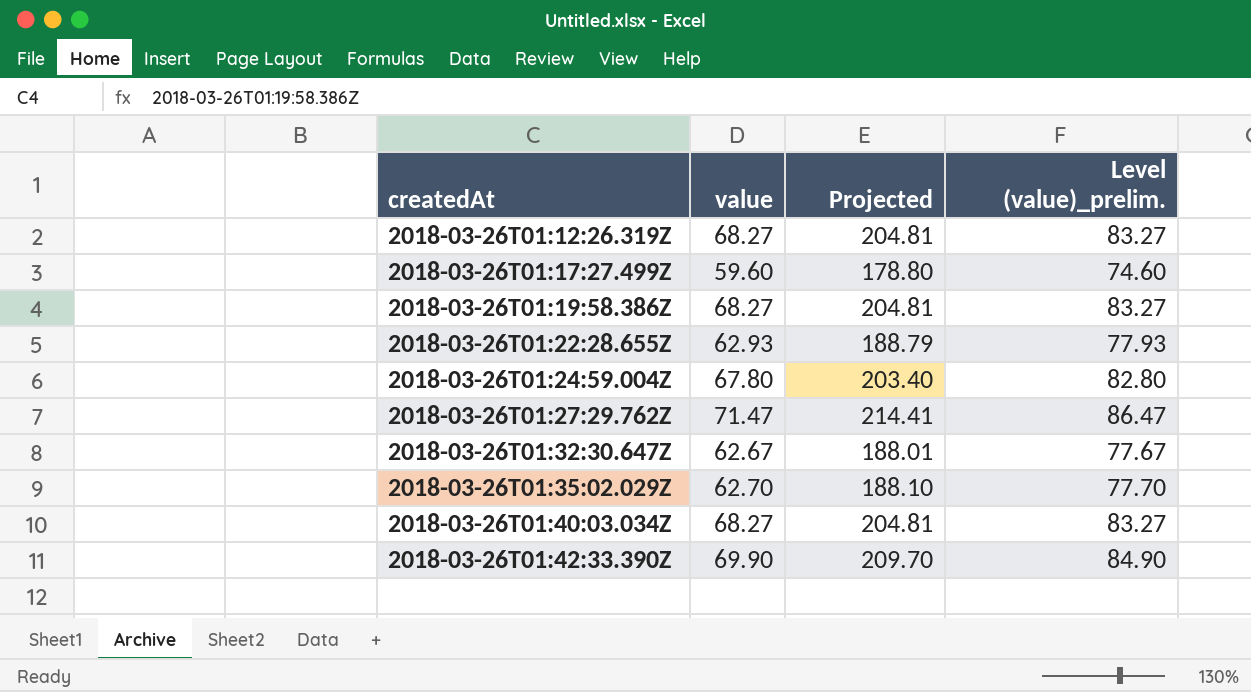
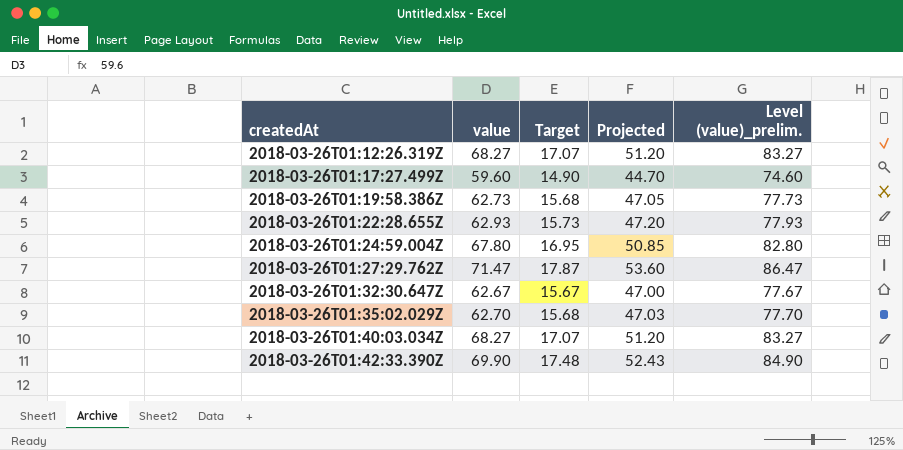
column Target | formula: none -> [value] * 0.25
column Projected | formula: [value] * 3 -> [value] * 0.75
2018-03-26T01:19:58.386Z | value: 68.27 -> 62.73
2018-03-26T01:19:58.386Z | Level (value)_prelim.: 83.27 -> 77.73

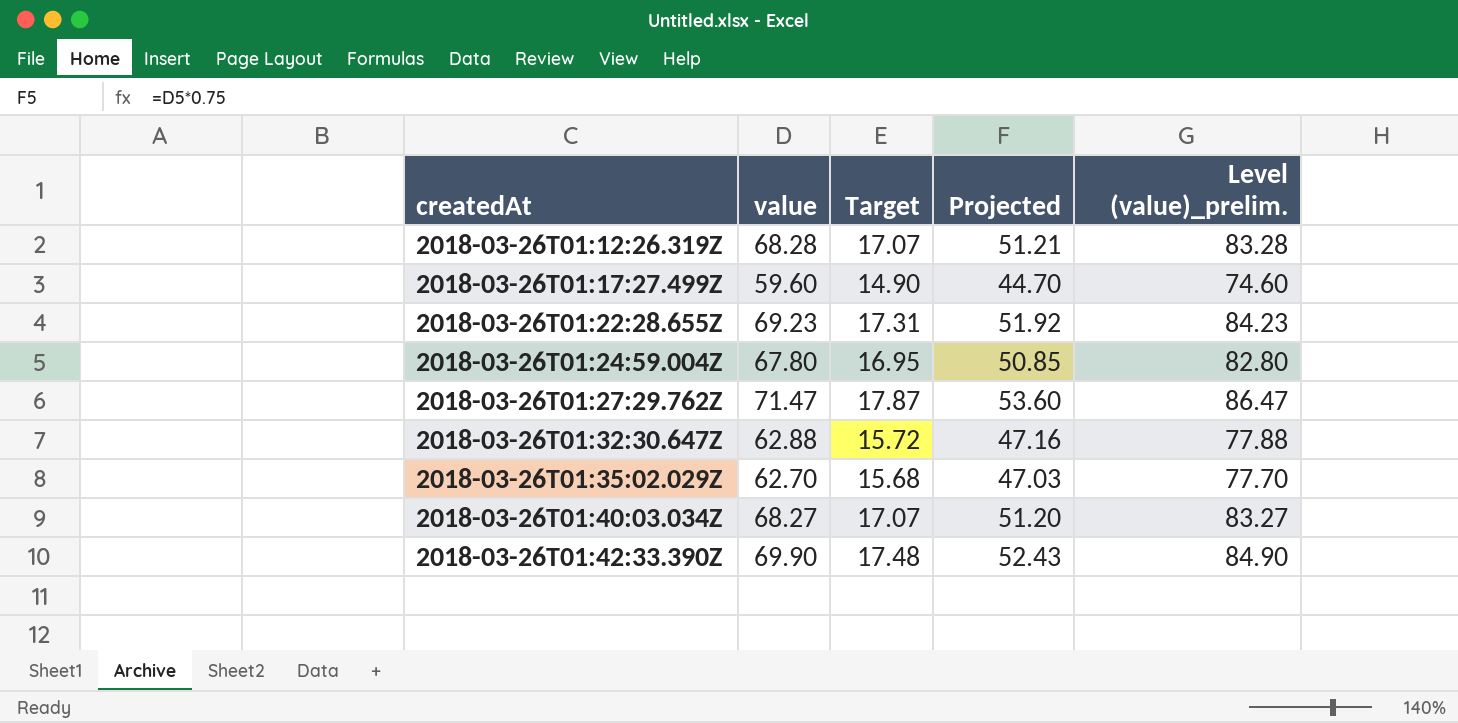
row 2018-03-26T01:19:58.386Z: 62.73 | 15.68 | 47.05 | 77.73 -> none
2018-03-26T01:12:26.319Z | value: 68.27 -> 68.28
2018-03-26T01:12:26.319Z | Projected: 51.20 -> 51.21
2018-03-26T01:12:26.319Z | Level (value)_prelim.: 83.27 -> 83.28
2018-03-26T01:22:28.655Z | value: 62.93 -> 69.23
2018-03-26T01:22:28.655Z | Target: 15.73 -> 17.31
2018-03-26T01:22:28.655Z | Projected: 47.20 -> 51.92
2018-03-26T01:22:28.655Z | Level (value)_prelim.: 77.93 -> 84.23
2018-03-26T01:32:30.647Z | value: 62.67 -> 62.88
2018-03-26T01:32:30.647Z | Target: 15.67 -> 15.72
2018-03-26T01:32:30.647Z | Projected: 47.00 -> 47.16
2018-03-26T01:32:30.647Z | Level (value)_prelim.: 77.67 -> 77.88

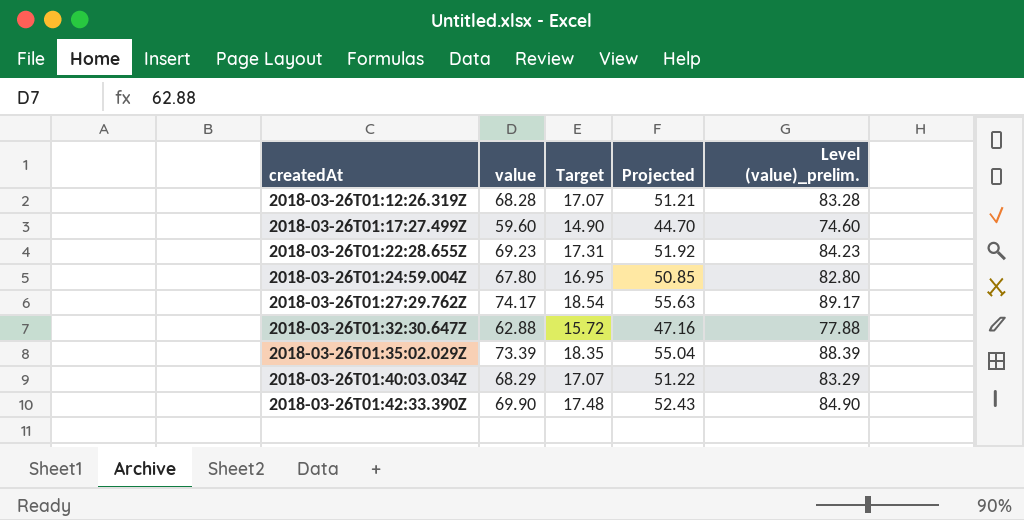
2018-03-26T01:27:29.762Z | value: 71.47 -> 74.17
2018-03-26T01:27:29.762Z | Target: 17.87 -> 18.54
2018-03-26T01:27:29.762Z | Projected: 53.60 -> 55.63
2018-03-26T01:27:29.762Z | Level (value)_prelim.: 86.47 -> 89.17
2018-03-26T01:35:02.029Z | value: 62.70 -> 73.39
2018-03-26T01:35:02.029Z | Target: 15.68 -> 18.35
2018-03-26T01:35:02.029Z | Projected: 47.03 -> 55.04
2018-03-26T01:35:02.029Z | Level (value)_prelim.: 77.70 -> 88.39
2018-03-26T01:40:03.034Z | value: 68.27 -> 68.29
2018-03-26T01:40:03.034Z | Projected: 51.20 -> 51.22
2018-03-26T01:40:03.034Z | Level (value)_prelim.: 83.27 -> 83.29

